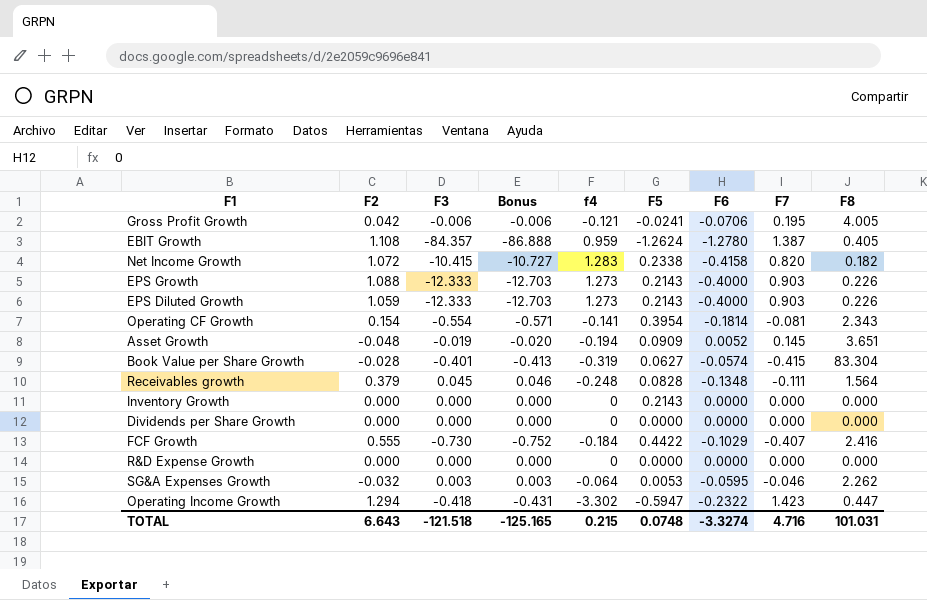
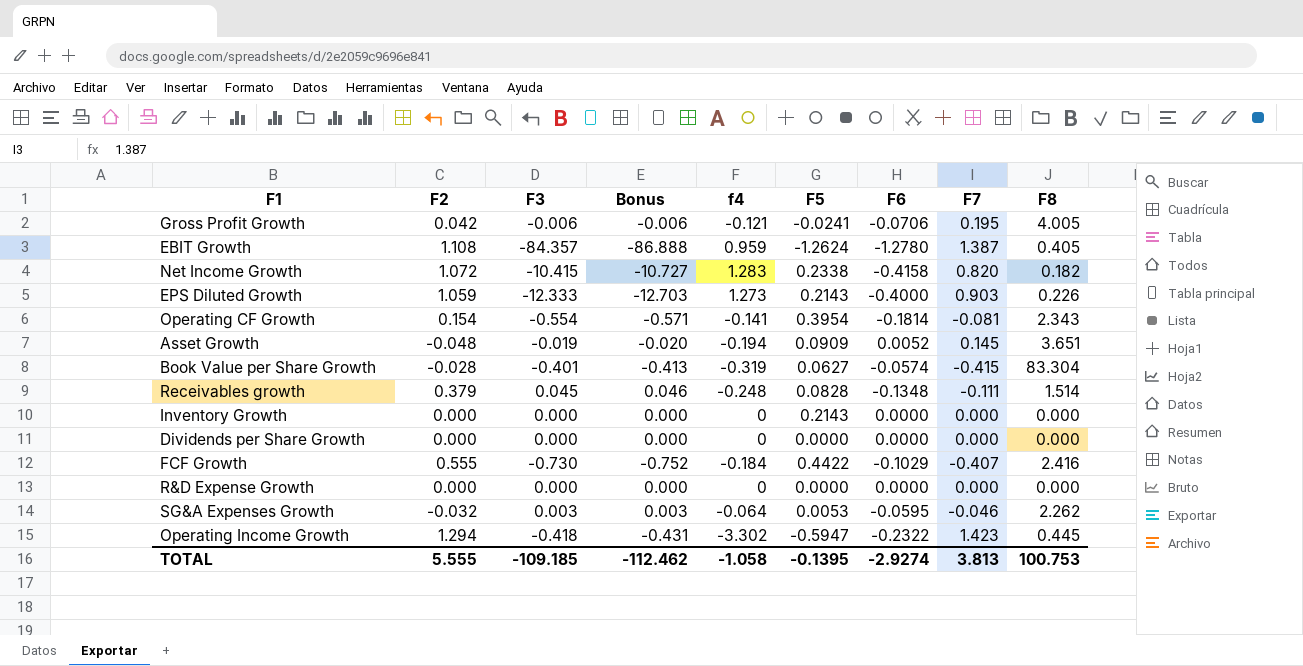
row EPS Growth: 1.088 | -12.333 | -12.703 | 1.273 | 0.2143 | -0.4000 | 0.903 | 0.226 -> none
Receivables growth | F8: 1.564 -> 1.514
Operating Income Growth | F8: 0.447 -> 0.445
TOTAL | F2: 6.643 -> 5.555
TOTAL | F3: -121.518 -> -109.185
TOTAL | Bonus: -125.165 -> -112.462
TOTAL | f4: 0.215 -> -1.058
TOTAL | F5: 0.0748 -> -0.1395
TOTAL | F6: -3.3274 -> -2.9274
TOTAL | F7: 4.716 -> 3.813
TOTAL | F8: 101.031 -> 100.753

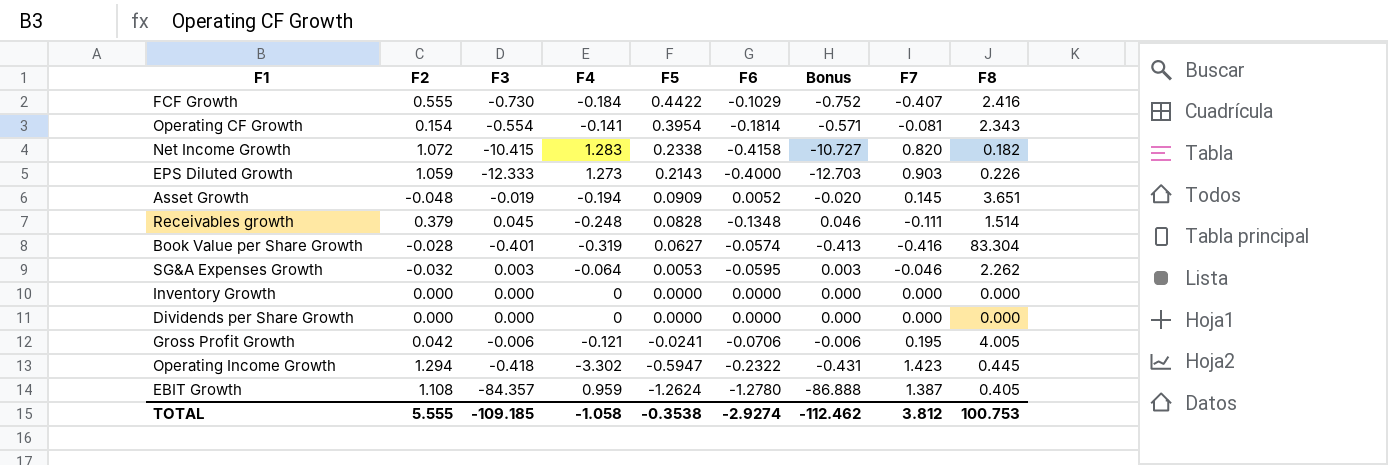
row order: none -> F5 descending
column name: f4 -> F4
column Bonus | position: 4 -> 7
row R&D Expense Growth: 0.000 | 0.000 | 0.000 | 0 | 0.0000 | 0.0000 | 0.000 | 0.000 -> none
Book Value per Share Growth | F7: -0.415 -> -0.416
Inventory Growth | F5: 0.2143 -> 0.0000
TOTAL | F5: -0.1395 -> -0.3538
TOTAL | F7: 3.813 -> 3.812

